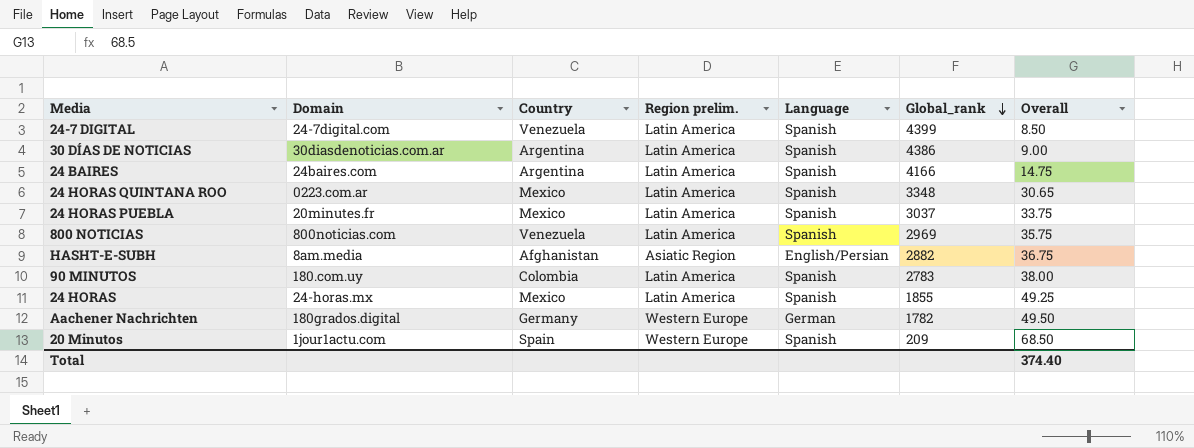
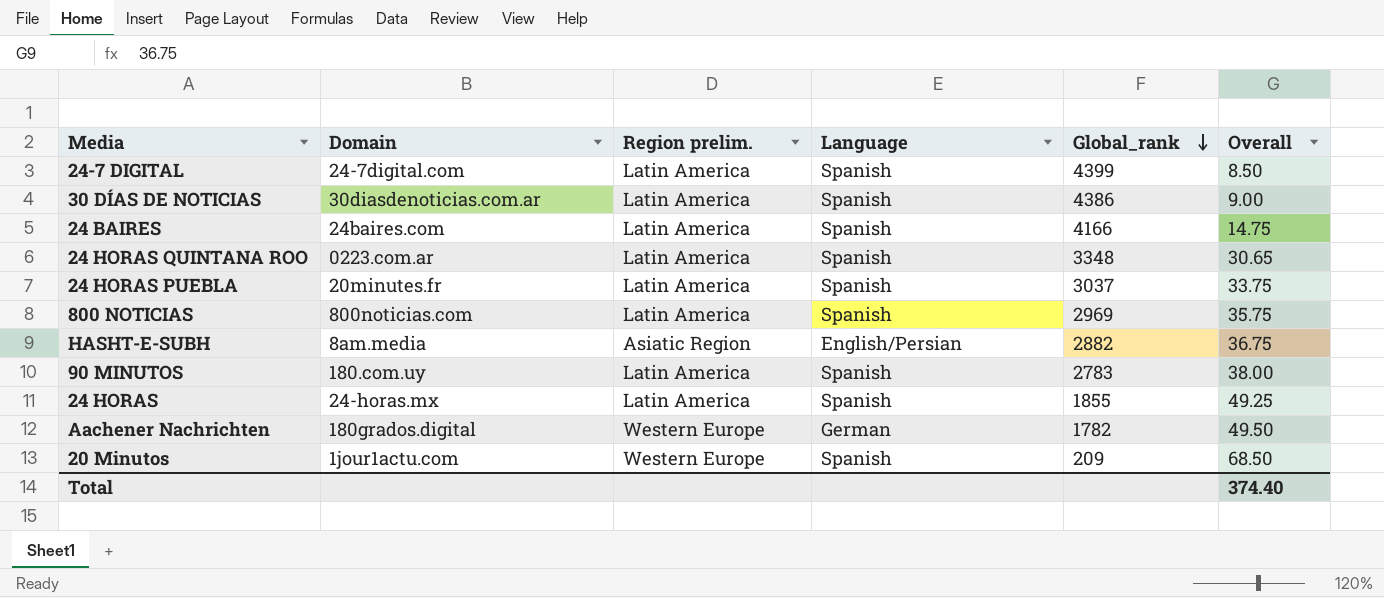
column Country | position: 3 -> none

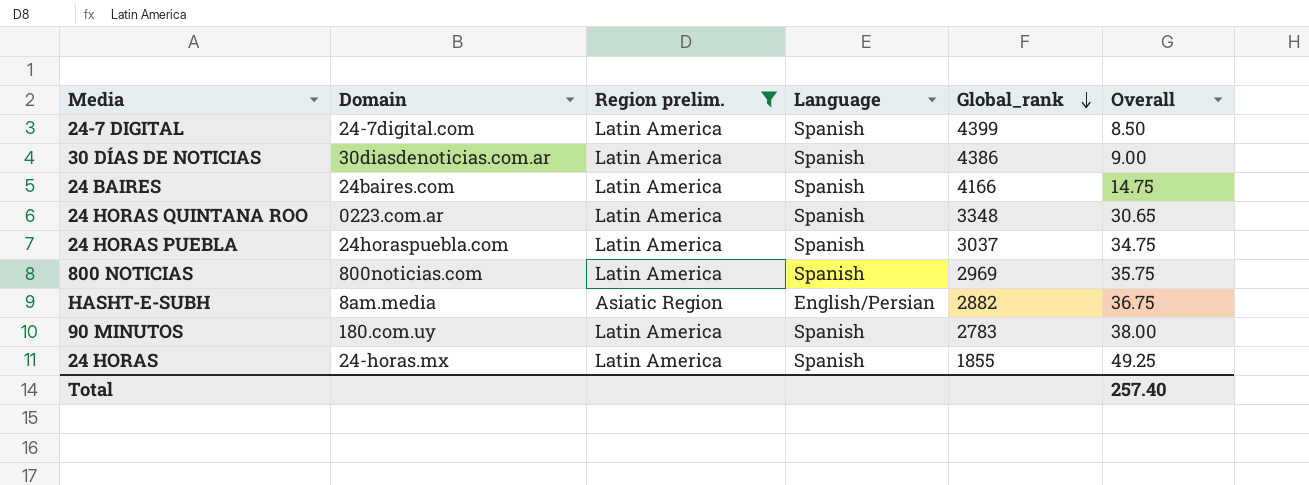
filter: none -> Region prelim. != Western Europe
24 HORAS PUEBLA | Domain: 20minutes.fr -> 24horaspuebla.com
24 HORAS PUEBLA | Overall: 33.75 -> 34.75
Total | Overall: 374.40 -> 257.40

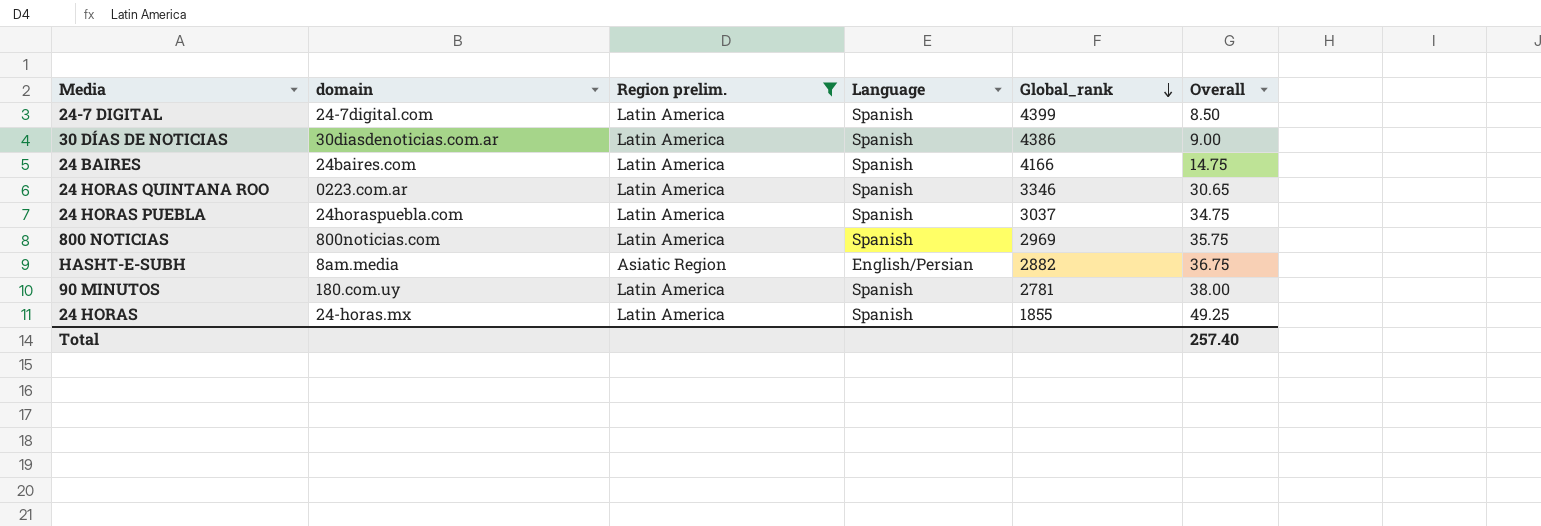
column name: Domain -> domain
24 HORAS QUINTANA ROO | Global_rank: 3348 -> 3346
90 MINUTOS | Global_rank: 2783 -> 2781

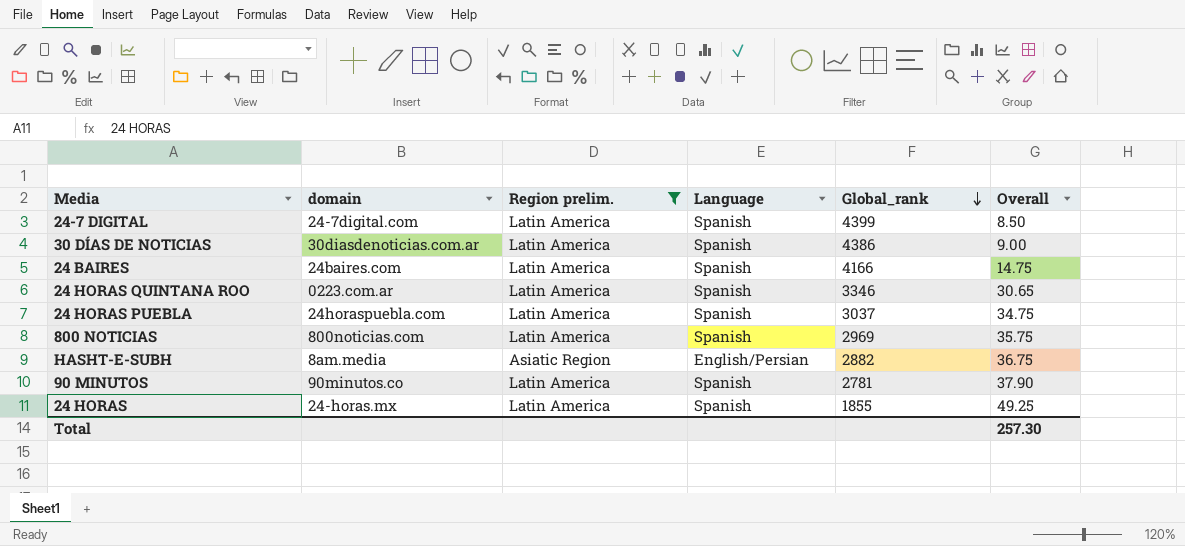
90 MINUTOS | domain: 180.com.uy -> 90minutos.co
90 MINUTOS | Overall: 38.00 -> 37.90
Total | Overall: 257.40 -> 257.30

